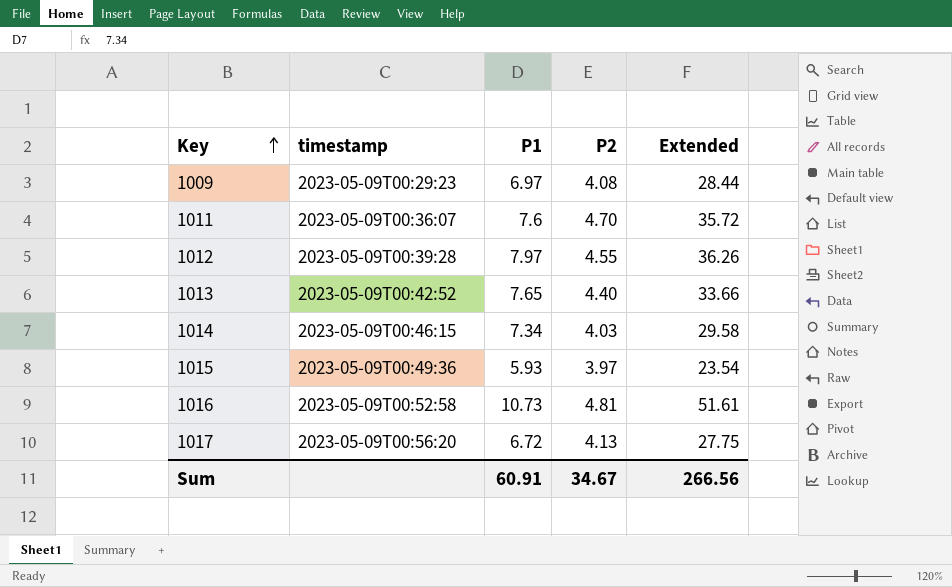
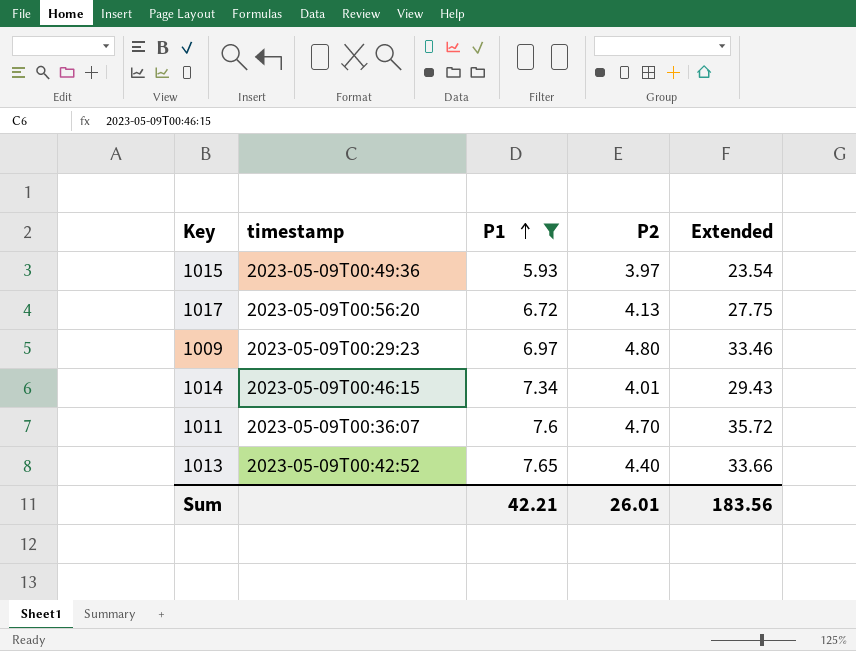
filter: none -> P1 <= 7.65
row order: Key ascending -> P1 ascending
1009 | P2: 4.08 -> 4.80
1009 | Extended: 28.44 -> 33.46
1014 | P2: 4.03 -> 4.01
1014 | Extended: 29.58 -> 29.43
Sum | P1: 60.91 -> 42.21
Sum | P2: 34.67 -> 26.01
Sum | Extended: 266.56 -> 183.56

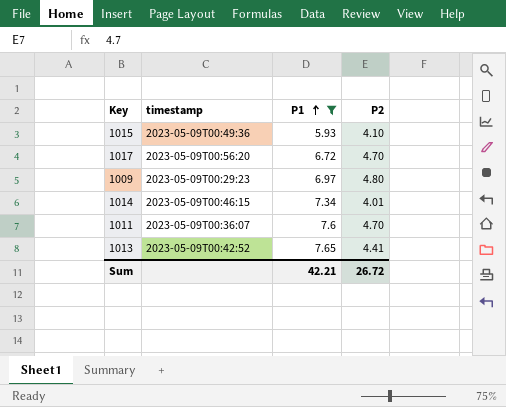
column Extended | formula: [P1] * [P2] -> none
1015 | P2: 3.97 -> 4.10
1017 | P2: 4.13 -> 4.70
1013 | P2: 4.40 -> 4.41
Sum | P2: 26.01 -> 26.72

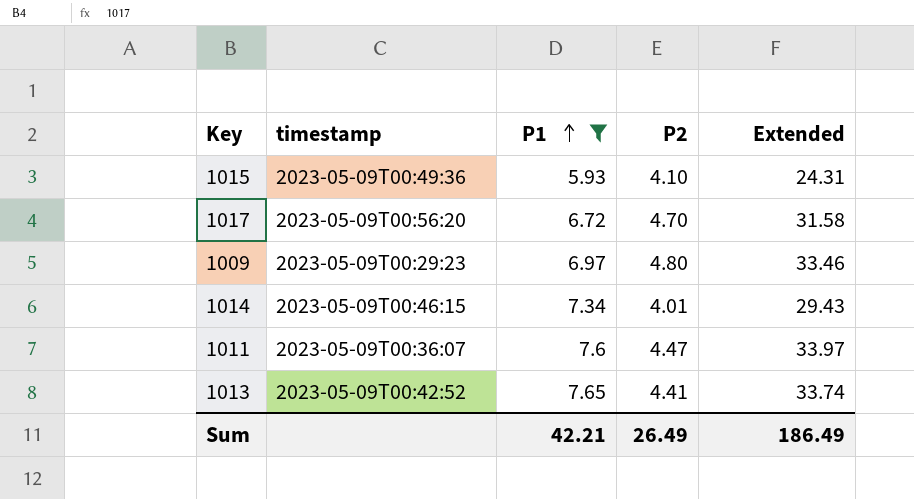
column Extended | formula: none -> [P1] * [P2]
1011 | P2: 4.70 -> 4.47
Sum | P2: 26.72 -> 26.49

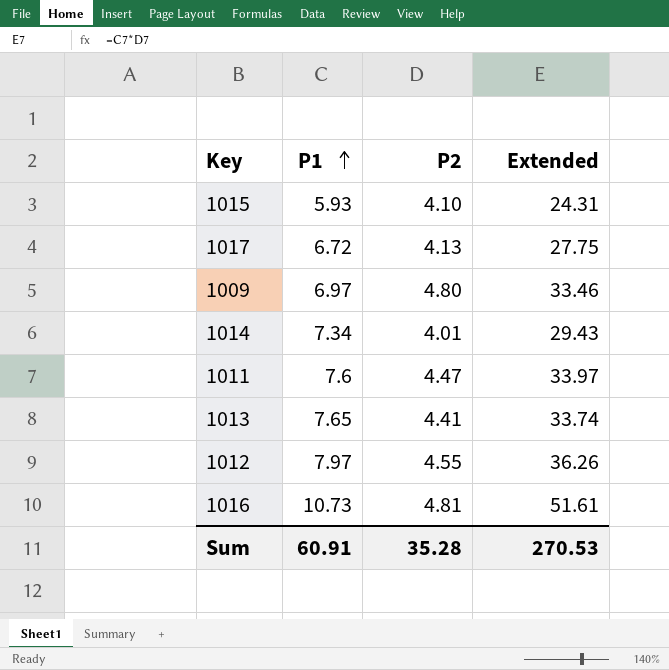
filter: P1 <= 7.65 -> none
column timestamp | position: 2 -> none
1017 | P2: 4.70 -> 4.13
1017 | Extended: 31.58 -> 27.75
Sum | P1: 42.21 -> 60.91
Sum | P2: 26.49 -> 35.28
Sum | Extended: 186.49 -> 270.53

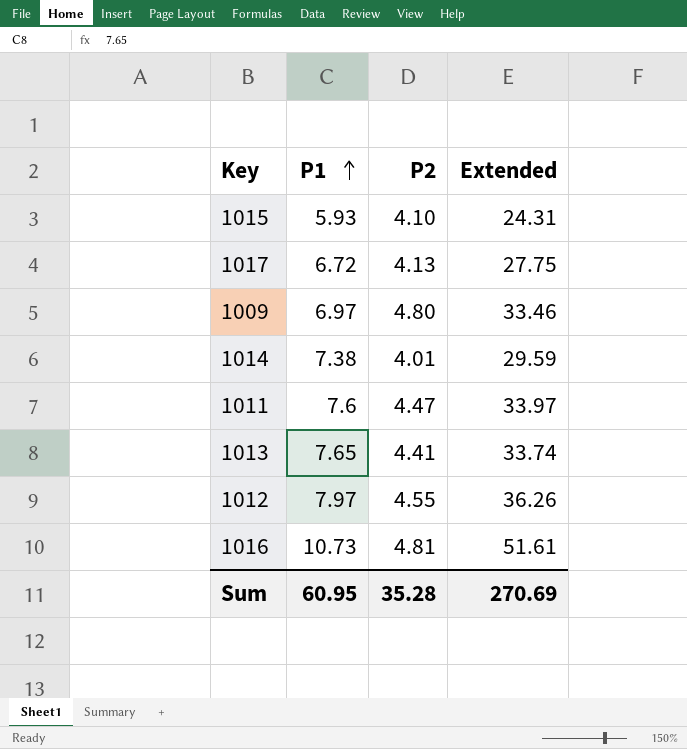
1014 | P1: 7.34 -> 7.38
1014 | Extended: 29.43 -> 29.59
Sum | P1: 60.91 -> 60.95
Sum | Extended: 270.53 -> 270.69

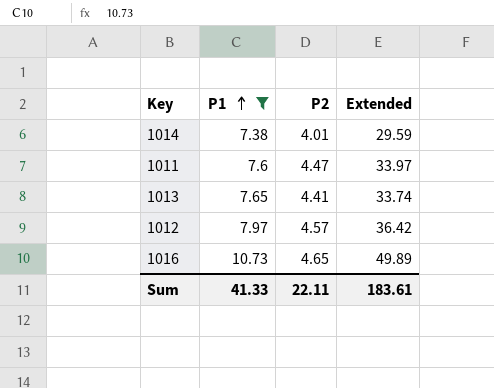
filter: none -> P1 >= 7.38
1012 | P2: 4.55 -> 4.57
1012 | Extended: 36.26 -> 36.42
1016 | P2: 4.81 -> 4.65
1016 | Extended: 51.61 -> 49.89
Sum | P1: 60.95 -> 41.33
Sum | P2: 35.28 -> 22.11
Sum | Extended: 270.69 -> 183.61

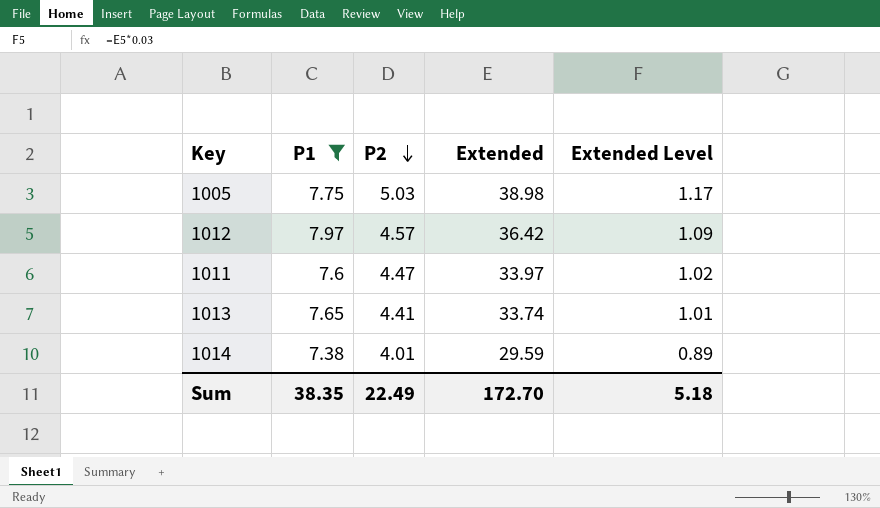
row order: P1 ascending -> P2 descending
column Extended Level | formula: none -> [Extended] * 0.03
row 1016: 10.73 | 4.65 | 49.89 -> none
row 1005: none -> 7.75 | 5.03 | 38.98 | 1.17
Sum | P1: 41.33 -> 38.35
Sum | P2: 22.11 -> 22.49
Sum | Extended: 183.61 -> 172.70

